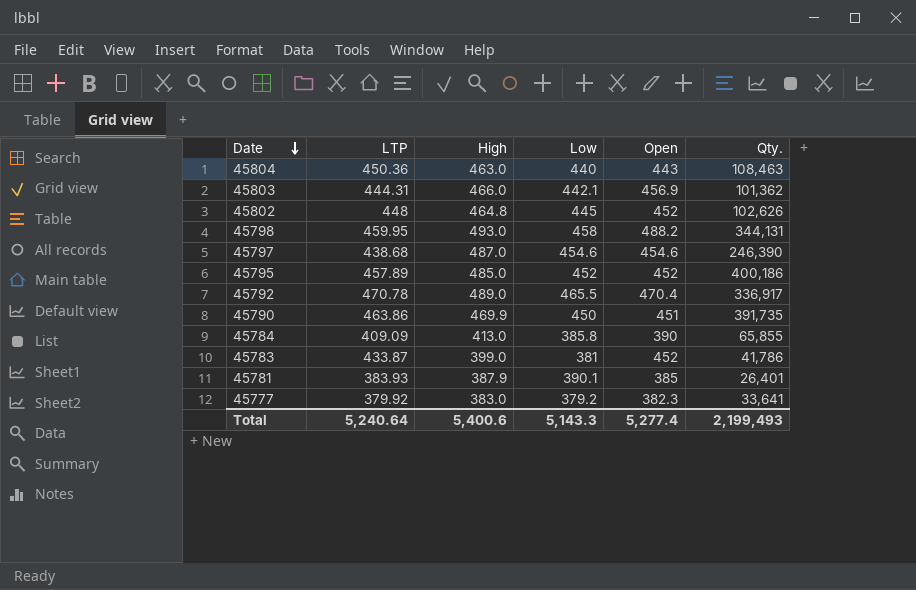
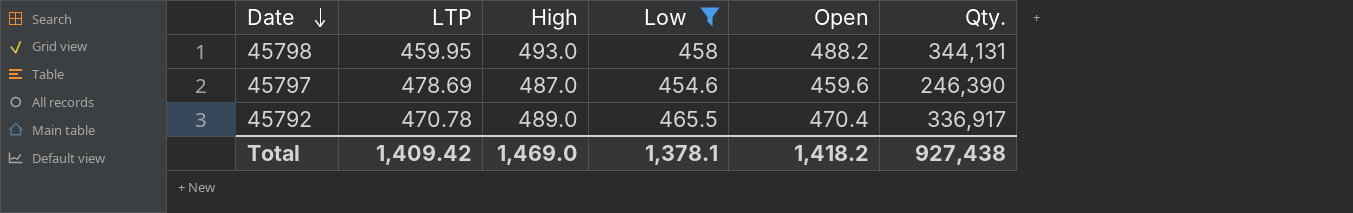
filter: none -> Low >= 454.6
45797 | LTP: 438.68 -> 478.69
45797 | Open: 454.6 -> 459.6
Total | LTP: 5,240.64 -> 1,409.42
Total | High: 5,400.6 -> 1,469.0
Total | Low: 5,143.3 -> 1,378.1
Total | Open: 5,277.4 -> 1,418.2
Total | Qty.: 2,199,493 -> 927,438

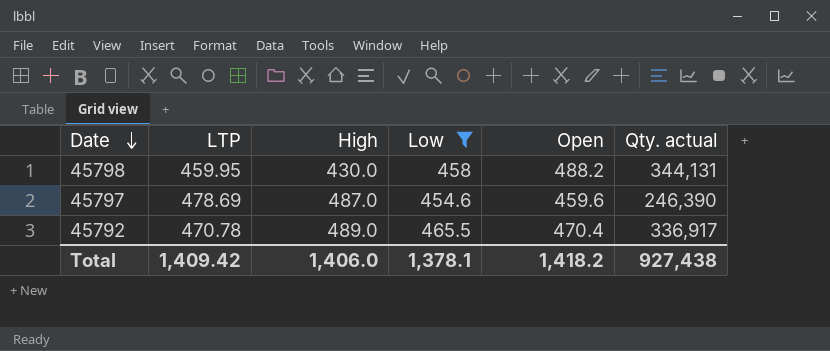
column name: Qty. -> Qty. actual
45798 | High: 493.0 -> 430.0
Total | High: 1,469.0 -> 1,406.0

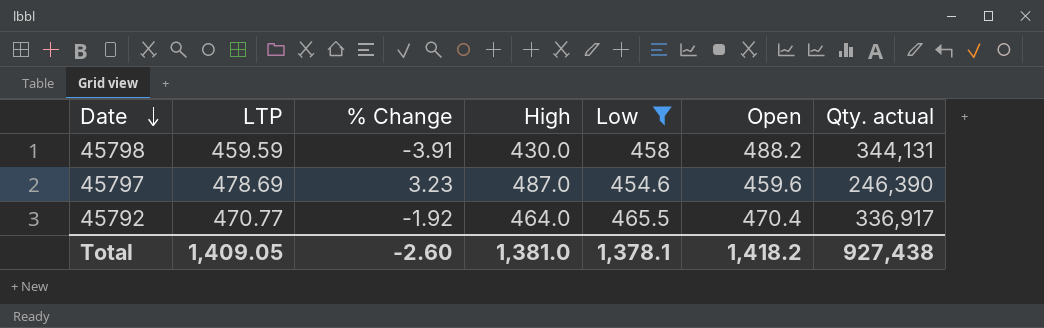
column % Change | position: none -> 3
45798 | LTP: 459.95 -> 459.59
45792 | LTP: 470.78 -> 470.77
45792 | High: 489.0 -> 464.0
Total | LTP: 1,409.42 -> 1,409.05
Total | High: 1,406.0 -> 1,381.0

